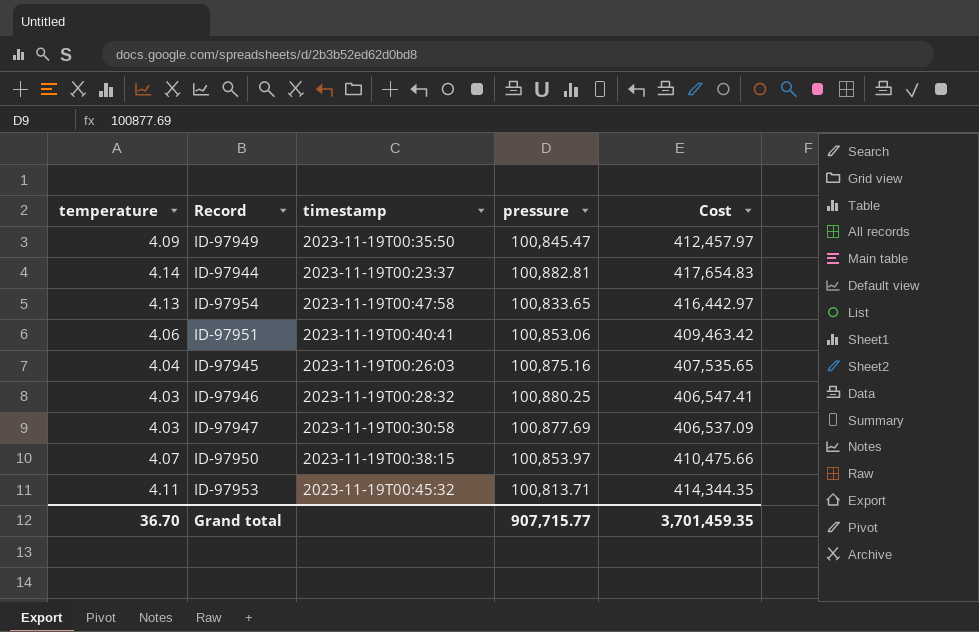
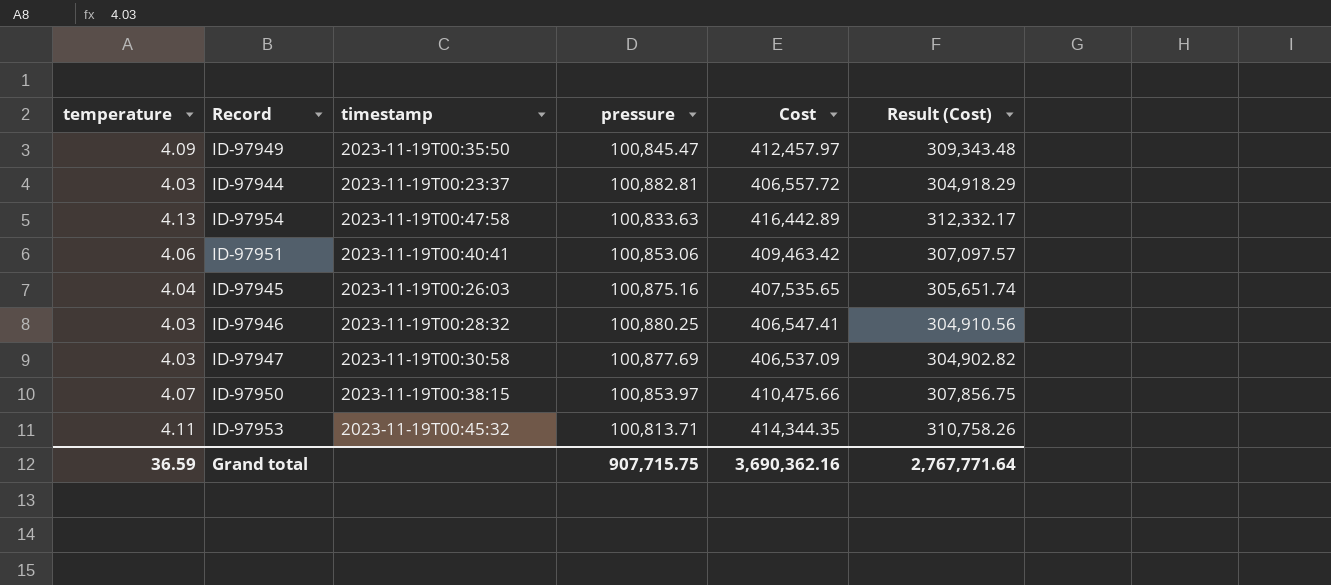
column Result (Cost) | formula: none -> [Cost] * 0.75
ID-97944 | temperature: 4.14 -> 4.03
ID-97944 | Cost: 417,654.83 -> 406,557.72
ID-97954 | pressure: 100,833.65 -> 100,833.63
ID-97954 | Cost: 416,442.97 -> 416,442.89
Grand total | temperature: 36.70 -> 36.59
Grand total | pressure: 907,715.77 -> 907,715.75
Grand total | Cost: 3,701,459.35 -> 3,690,362.16

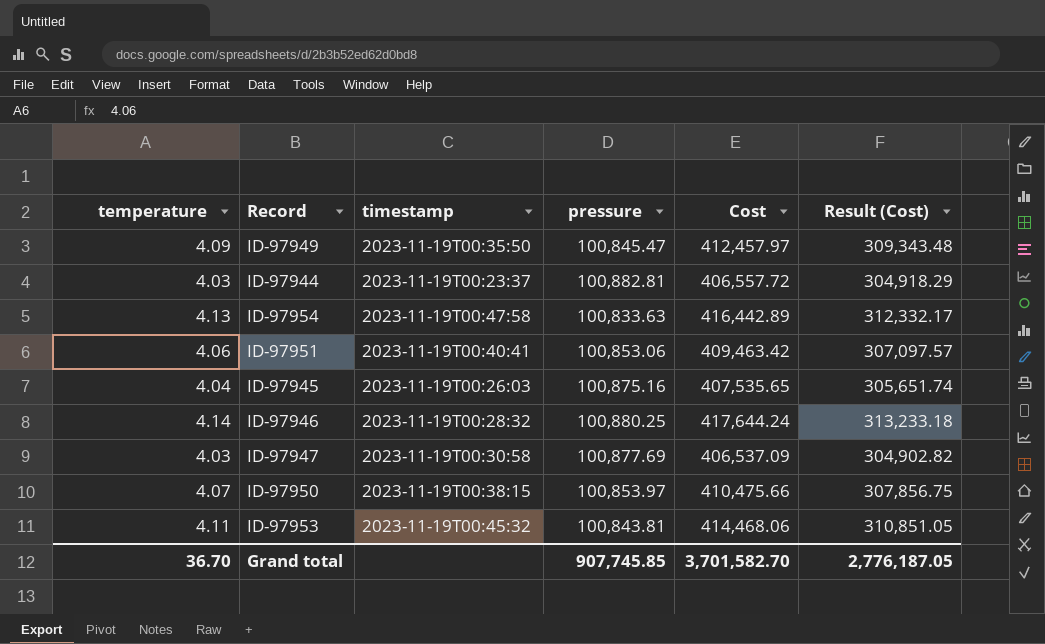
ID-97946 | temperature: 4.03 -> 4.14
ID-97946 | Cost: 406,547.41 -> 417,644.24
ID-97946 | Result (Cost): 304,910.56 -> 313,233.18
ID-97953 | pressure: 100,813.71 -> 100,843.81
ID-97953 | Cost: 414,344.35 -> 414,468.06
ID-97953 | Result (Cost): 310,758.26 -> 310,851.05
Grand total | temperature: 36.59 -> 36.70
Grand total | pressure: 907,715.75 -> 907,745.85
Grand total | Cost: 3,690,362.16 -> 3,701,582.70
Grand total | Result (Cost): 2,767,771.64 -> 2,776,187.05

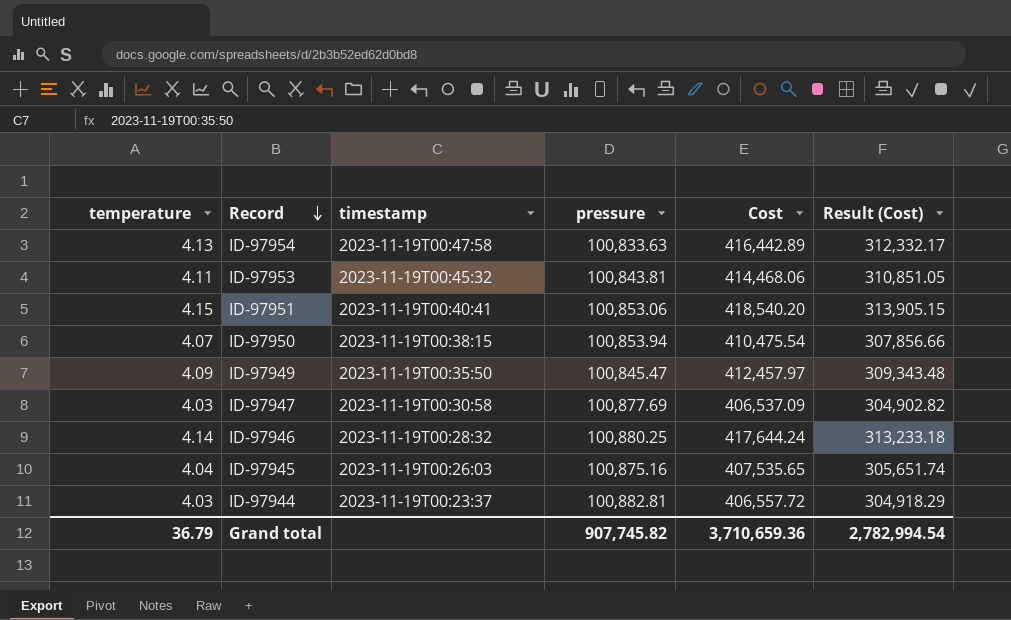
row order: none -> Record descending
ID-97951 | temperature: 4.06 -> 4.15
ID-97951 | Cost: 409,463.42 -> 418,540.20
ID-97951 | Result (Cost): 307,097.57 -> 313,905.15
ID-97950 | pressure: 100,853.97 -> 100,853.94
ID-97950 | Cost: 410,475.66 -> 410,475.54
ID-97950 | Result (Cost): 307,856.75 -> 307,856.66
Grand total | temperature: 36.70 -> 36.79
Grand total | pressure: 907,745.85 -> 907,745.82
Grand total | Cost: 3,701,582.70 -> 3,710,659.36
Grand total | Result (Cost): 2,776,187.05 -> 2,782,994.54

